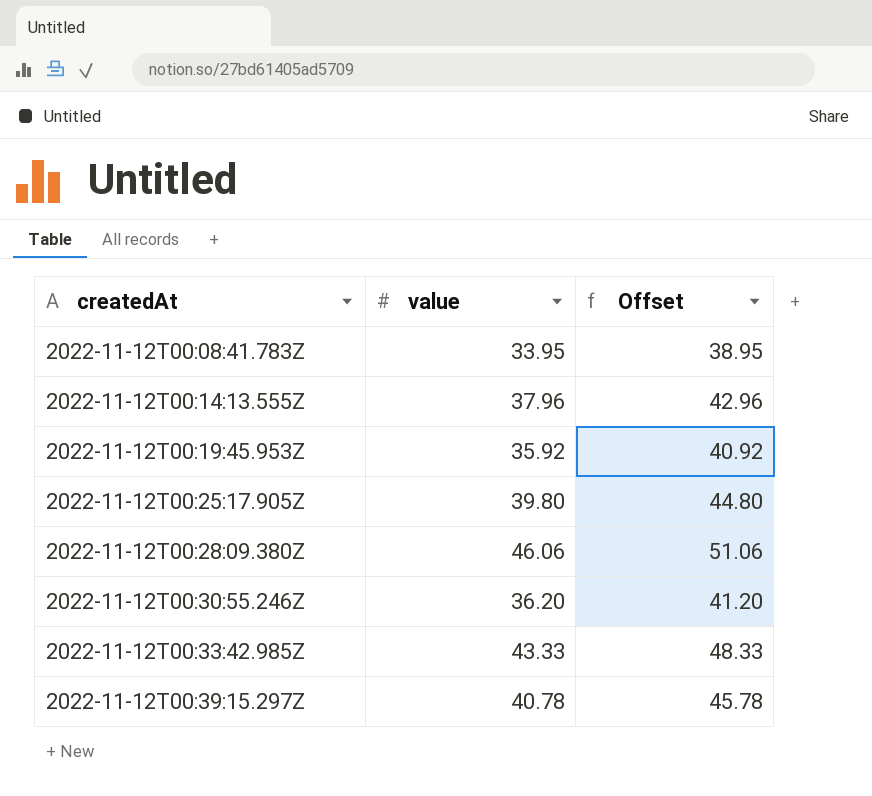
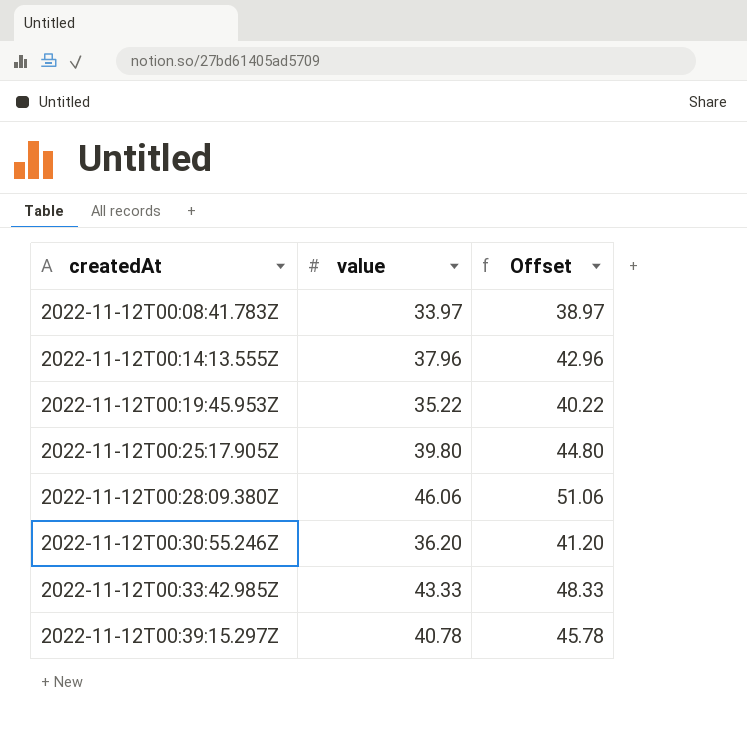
2022-11-12T00:08:41.783Z | value: 33.95 -> 33.97
2022-11-12T00:08:41.783Z | Offset: 38.95 -> 38.97
2022-11-12T00:19:45.953Z | value: 35.92 -> 35.22
2022-11-12T00:19:45.953Z | Offset: 40.92 -> 40.22

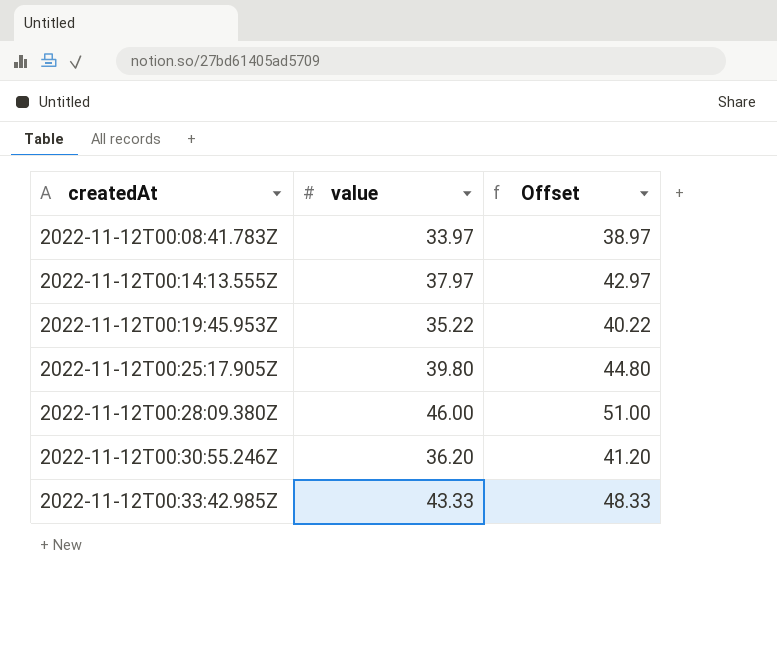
row 2022-11-12T00:39:15.297Z: 40.78 | 45.78 -> none
2022-11-12T00:14:13.555Z | value: 37.96 -> 37.97
2022-11-12T00:14:13.555Z | Offset: 42.96 -> 42.97
2022-11-12T00:28:09.380Z | value: 46.06 -> 46.00
2022-11-12T00:28:09.380Z | Offset: 51.06 -> 51.00

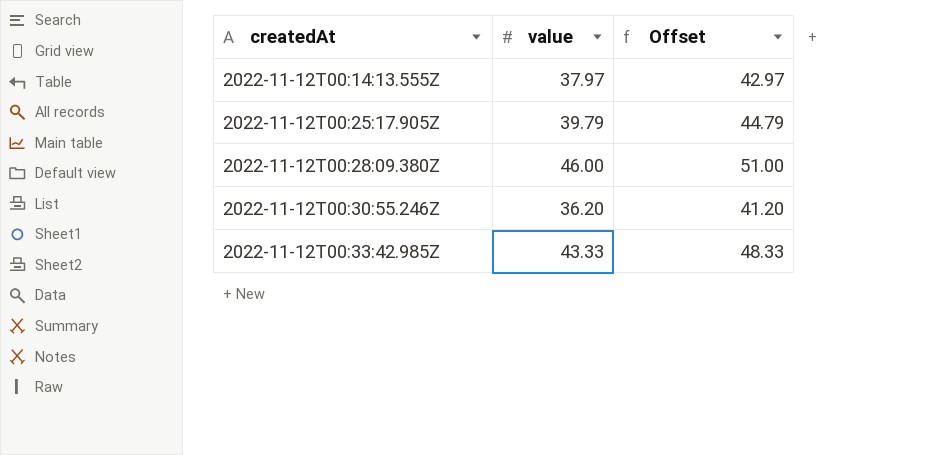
row 2022-11-12T00:08:41.783Z: 33.97 | 38.97 -> none
row 2022-11-12T00:19:45.953Z: 35.22 | 40.22 -> none
2022-11-12T00:25:17.905Z | value: 39.80 -> 39.79
2022-11-12T00:25:17.905Z | Offset: 44.80 -> 44.79

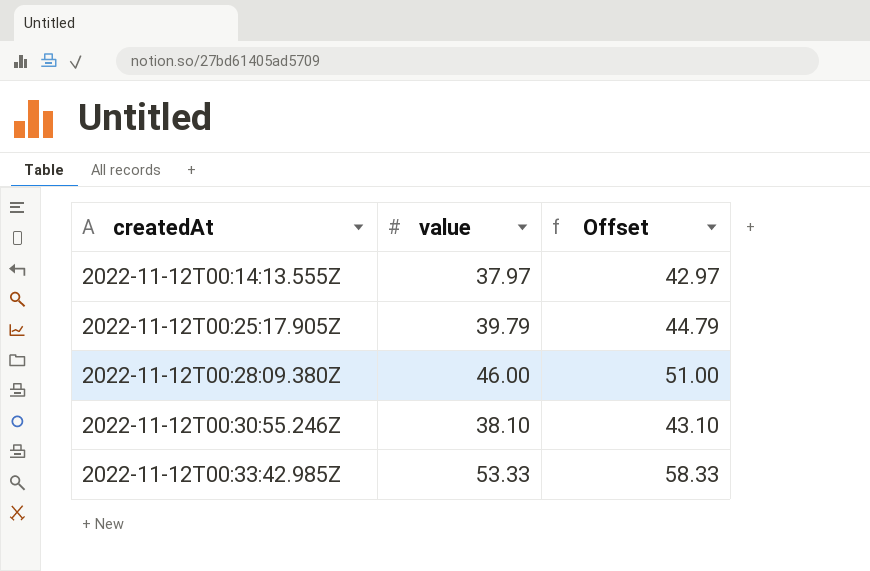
2022-11-12T00:30:55.246Z | value: 36.20 -> 38.10
2022-11-12T00:30:55.246Z | Offset: 41.20 -> 43.10
2022-11-12T00:33:42.985Z | value: 43.33 -> 53.33
2022-11-12T00:33:42.985Z | Offset: 48.33 -> 58.33

